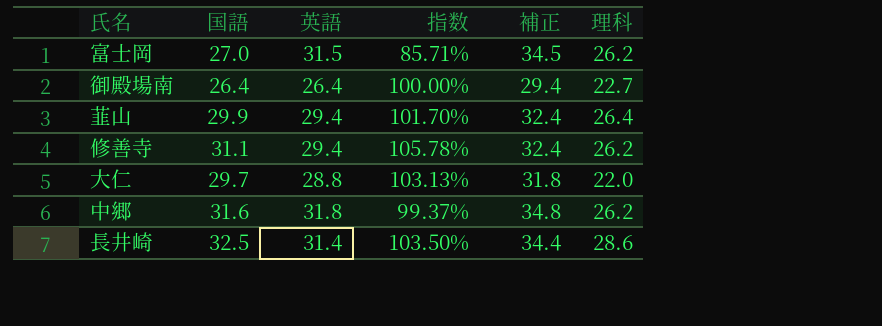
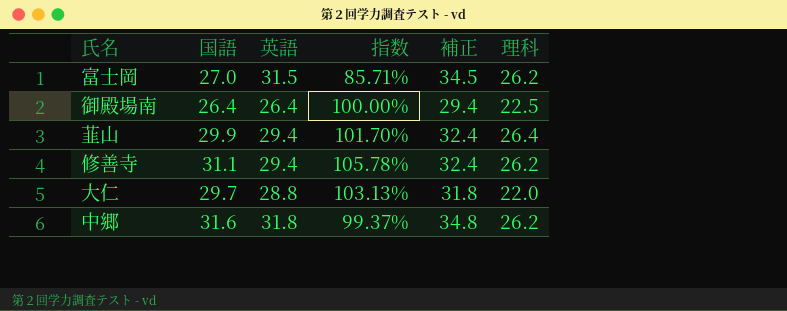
row 長井崎: 32.5 | 31.4 | 103.50% | 34.4 | 28.6 -> none
御殿場南 | 理科: 22.7 -> 22.5

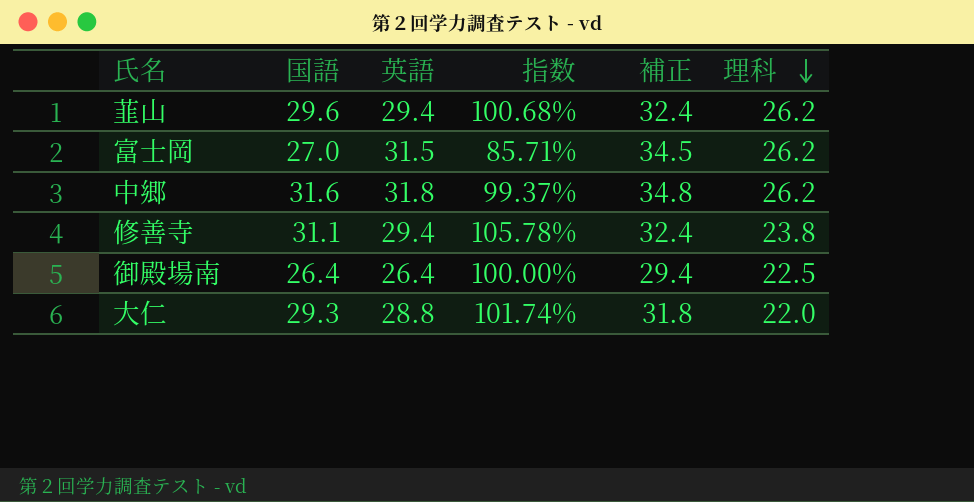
row order: none -> 理科 descending
韮山 | 国語: 29.9 -> 29.6
韮山 | 指数: 101.70% -> 100.68%
韮山 | 理科: 26.4 -> 26.2
修善寺 | 理科: 26.2 -> 23.8
大仁 | 国語: 29.7 -> 29.3
大仁 | 指数: 103.13% -> 101.74%

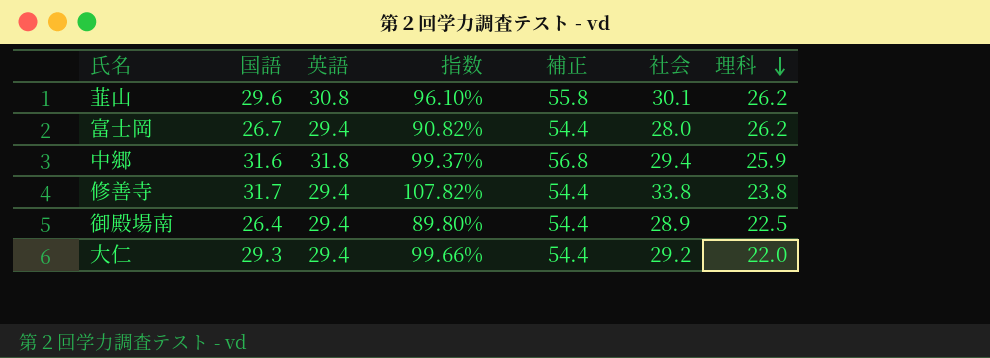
column 補正 | formula: [英語] + 3 -> [英語] + 25
column 社会 | position: none -> 6
韮山 | 英語: 29.4 -> 30.8
韮山 | 指数: 100.68% -> 96.10%
富士岡 | 国語: 27.0 -> 26.7
富士岡 | 英語: 31.5 -> 29.4
富士岡 | 指数: 85.71% -> 90.82%
中郷 | 理科: 26.2 -> 25.9
修善寺 | 国語: 31.1 -> 31.7
修善寺 | 指数: 105.78% -> 107.82%
御殿場南 | 英語: 26.4 -> 29.4
御殿場南 | 指数: 100.00% -> 89.80%
大仁 | 英語: 28.8 -> 29.4
大仁 | 指数: 101.74% -> 99.66%

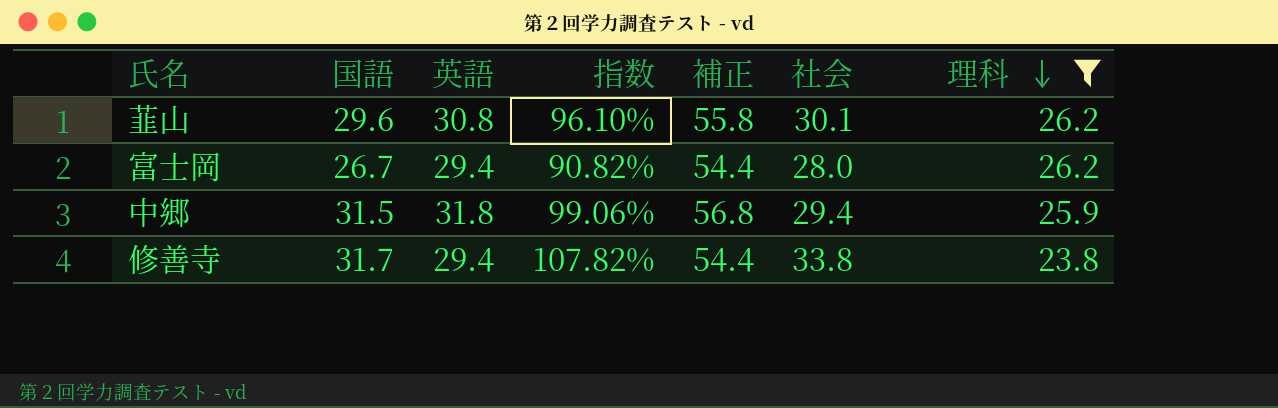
filter: none -> 理科 >= 23.8
中郷 | 国語: 31.6 -> 31.5
中郷 | 指数: 99.37% -> 99.06%

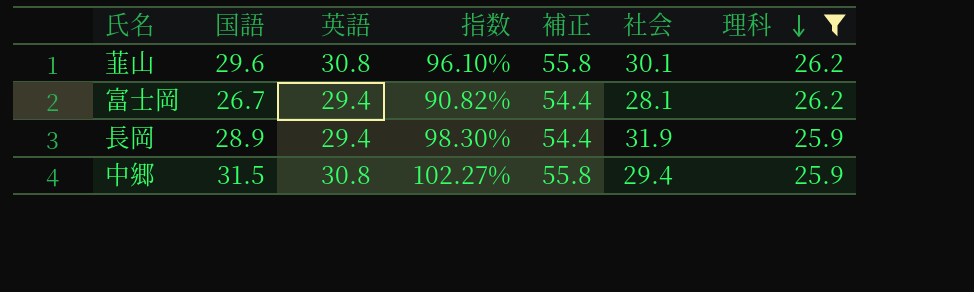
row 修善寺: 31.7 | 29.4 | 107.82% | 54.4 | 33.8 | 23.8 -> none
富士岡 | 社会: 28.0 -> 28.1
row 長岡: none -> 28.9 | 29.4 | 98.30% | 54.4 | 31.9 | 25.9
中郷 | 英語: 31.8 -> 30.8
中郷 | 指数: 99.06% -> 102.27%
中郷 | 補正: 56.8 -> 55.8

